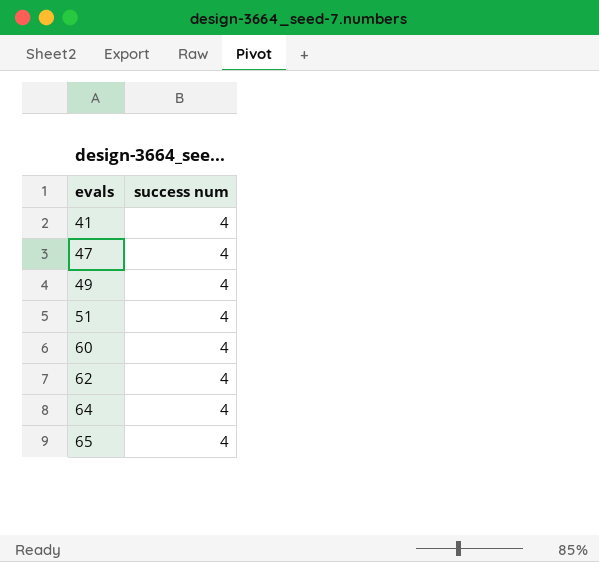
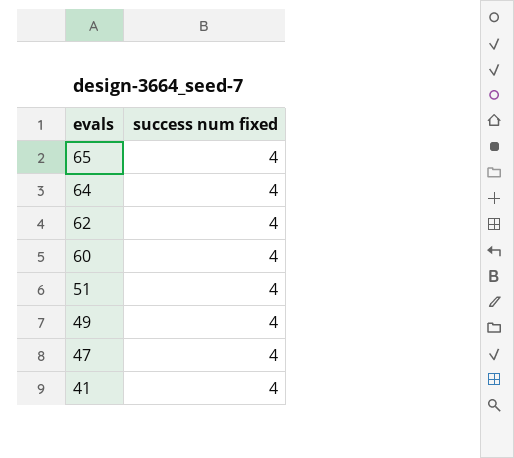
row order: evals ascending -> evals descending
column name: success num -> success num fixed

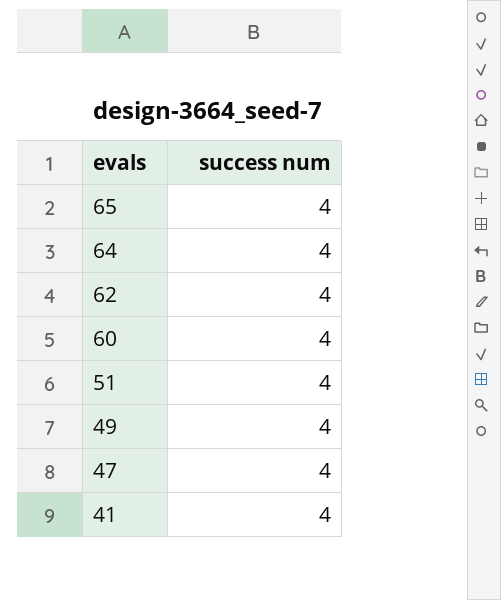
column name: success num fixed -> success num

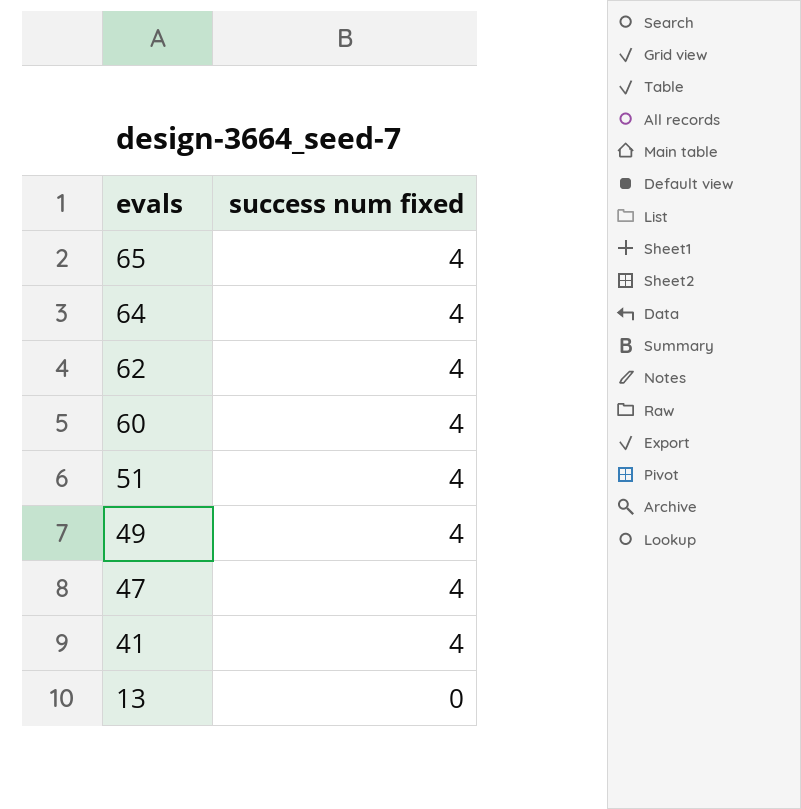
column name: success num -> success num fixed
row 13: none -> 0

